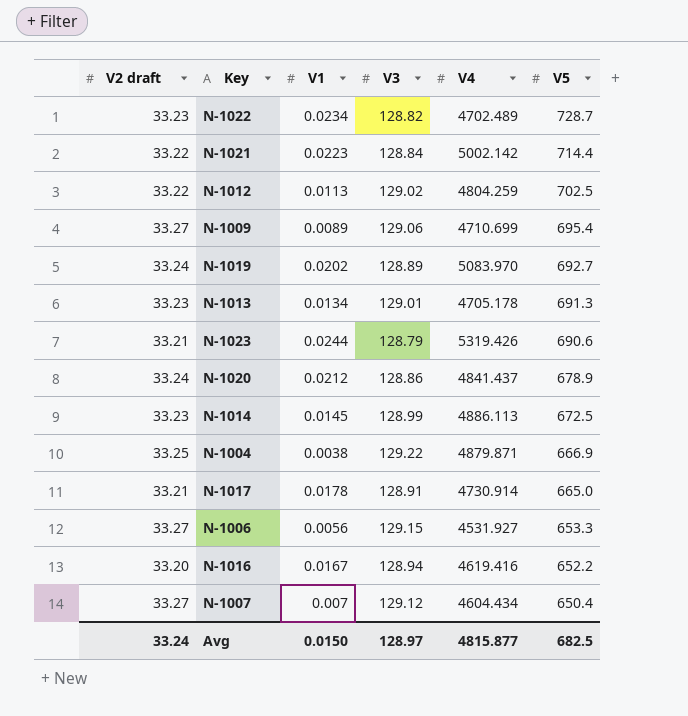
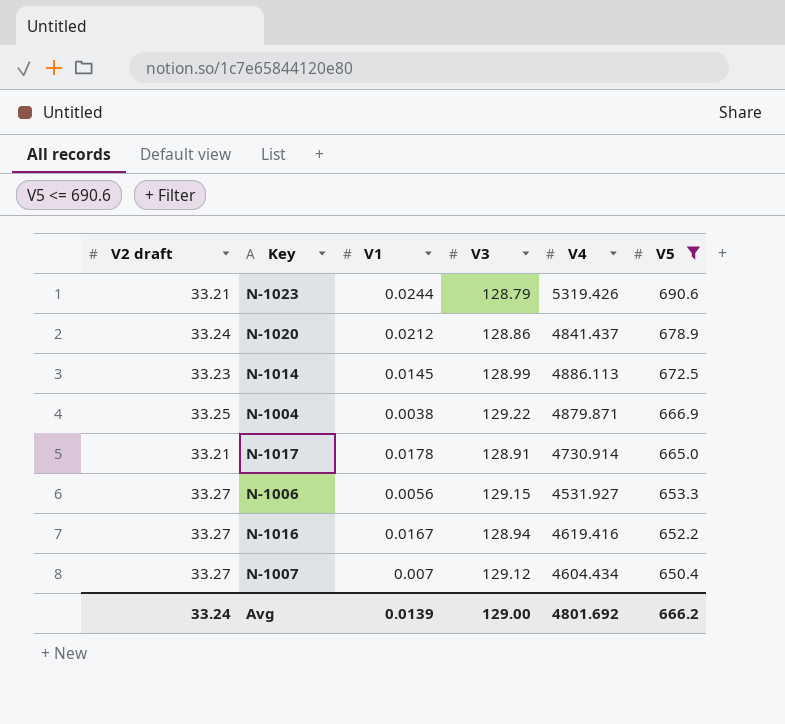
filter: none -> V5 <= 690.6
N-1016 | V2 draft: 33.20 -> 33.27
Avg | V1: 0.0150 -> 0.0139
Avg | V3: 128.97 -> 129.00
Avg | V4: 4815.877 -> 4801.692
Avg | V5: 682.5 -> 666.2

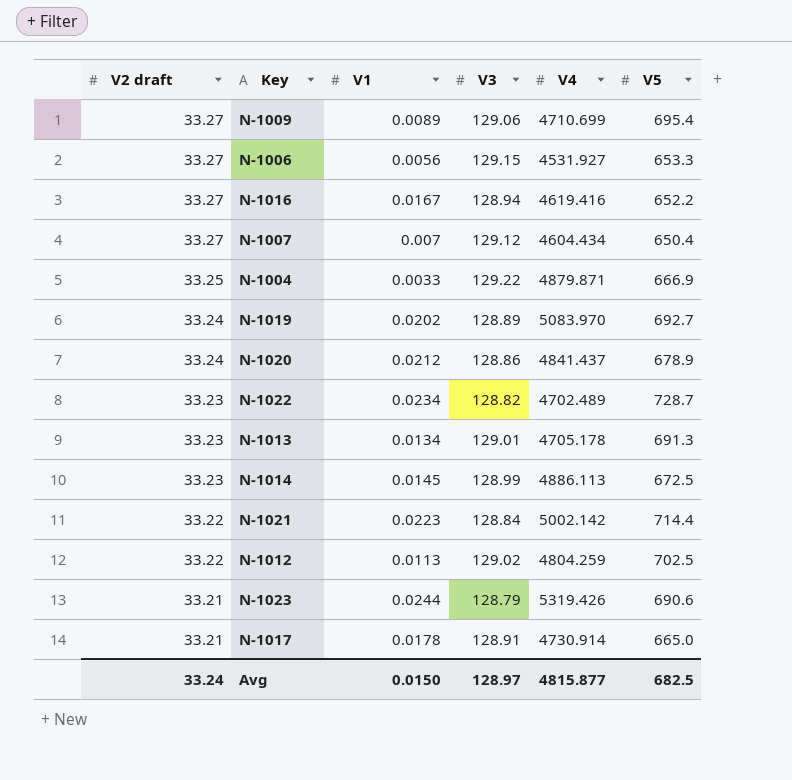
filter: V5 <= 690.6 -> none
row order: V5 descending -> V2 draft descending
N-1004 | V1: 0.0038 -> 0.0033
Avg | V1: 0.0139 -> 0.0150
Avg | V3: 129.00 -> 128.97
Avg | V4: 4801.692 -> 4815.877
Avg | V5: 666.2 -> 682.5

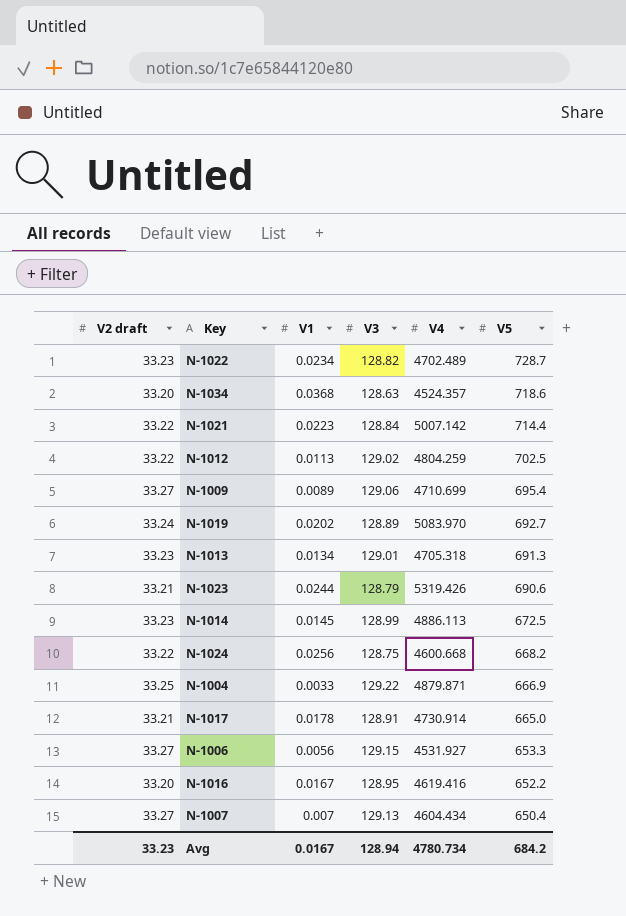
row order: V2 draft descending -> V5 descending
row N-1020: 33.24 | 0.0212 | 128.86 | 4841.437 | 678.9 -> none
row N-1034: none -> 33.20 | 0.0368 | 128.63 | 4524.357 | 718.6
N-1021 | V4: 5002.142 -> 5007.142
N-1013 | V4: 4705.178 -> 4705.318
row N-1024: none -> 33.22 | 0.0256 | 128.75 | 4600.668 | 668.2
N-1016 | V2 draft: 33.27 -> 33.20
N-1016 | V3: 128.94 -> 128.95
N-1007 | V3: 129.12 -> 129.13
Avg | V2 draft: 33.24 -> 33.23
Avg | V1: 0.0150 -> 0.0167
Avg | V3: 128.97 -> 128.94
Avg | V4: 4815.877 -> 4780.734
Avg | V5: 682.5 -> 684.2

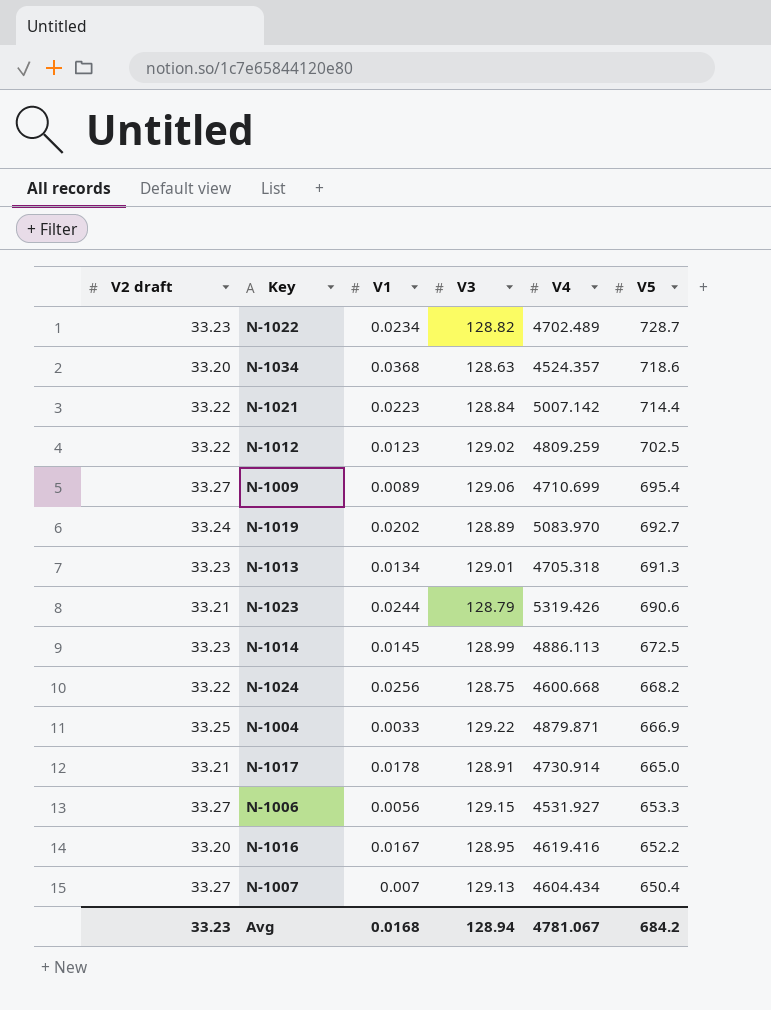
N-1012 | V1: 0.0113 -> 0.0123
N-1012 | V4: 4804.259 -> 4809.259
Avg | V1: 0.0167 -> 0.0168
Avg | V4: 4780.734 -> 4781.067

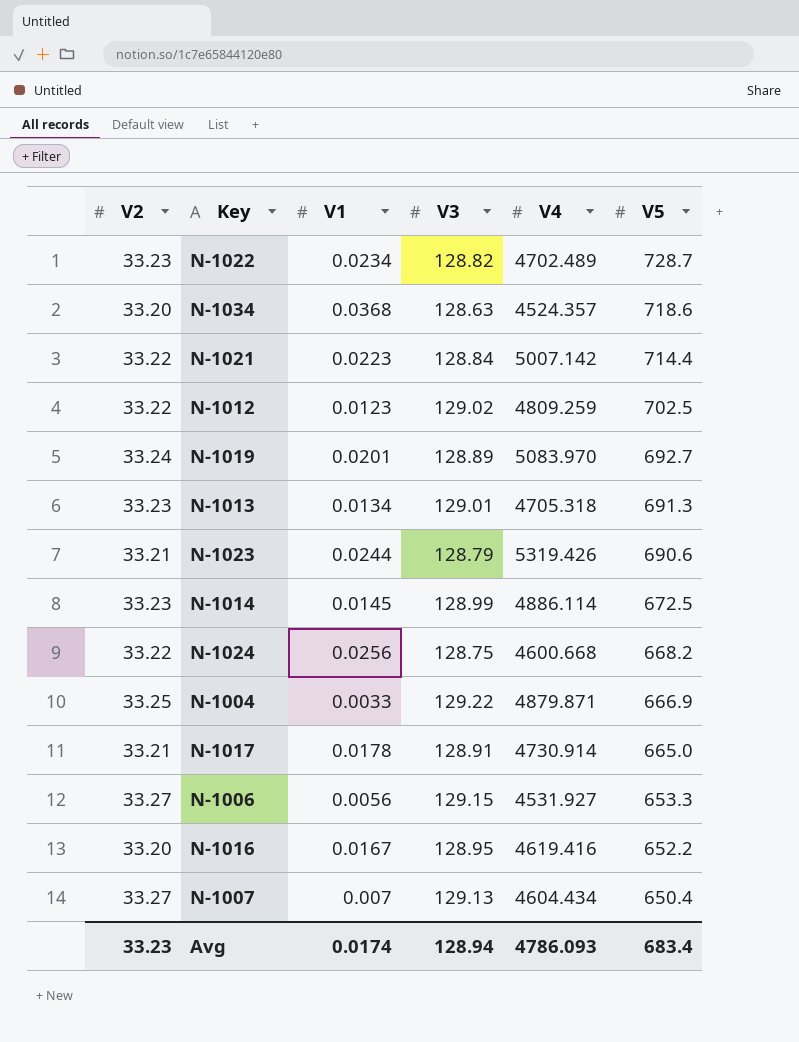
column name: V2 draft -> V2
row N-1009: 33.27 | 0.0089 | 129.06 | 4710.699 | 695.4 -> none
N-1019 | V1: 0.0202 -> 0.0201
N-1014 | V4: 4886.113 -> 4886.114
Avg | V1: 0.0168 -> 0.0174
Avg | V4: 4781.067 -> 4786.093
Avg | V5: 684.2 -> 683.4

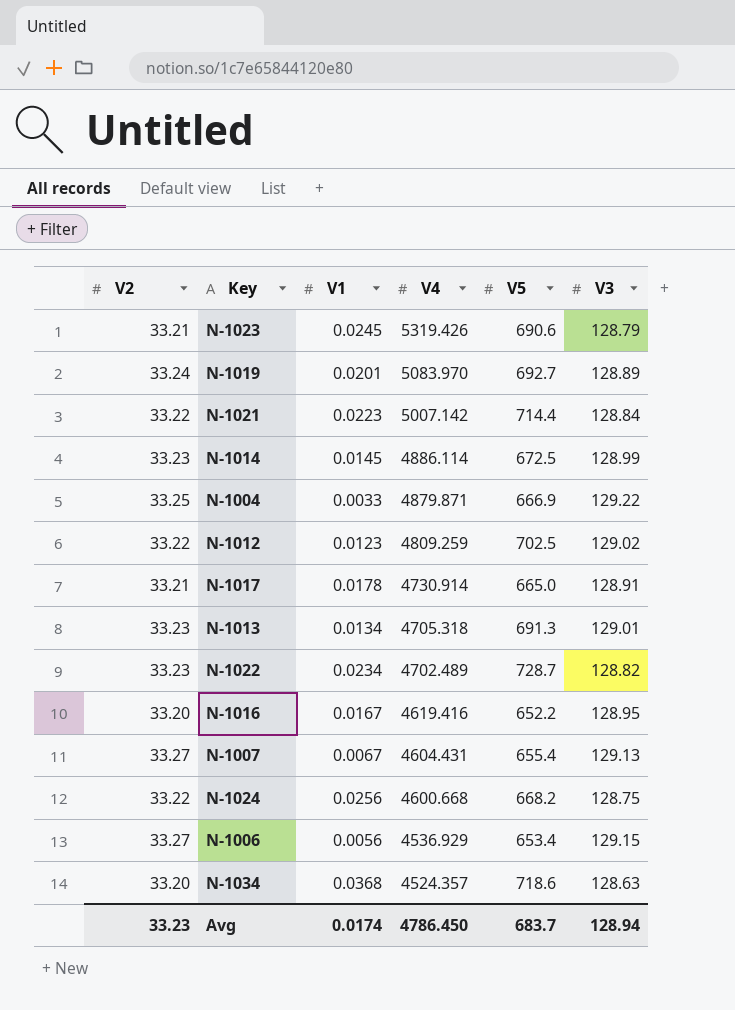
row order: V5 descending -> V4 descending
column V3 | position: 4 -> 6
N-1023 | V1: 0.0244 -> 0.0245
N-1007 | V1: 0.007 -> 0.0067
N-1007 | V4: 4604.434 -> 4604.431
N-1007 | V5: 650.4 -> 655.4
N-1006 | V4: 4531.927 -> 4536.929
N-1006 | V5: 653.3 -> 653.4
Avg | V4: 4786.093 -> 4786.450
Avg | V5: 683.4 -> 683.7

